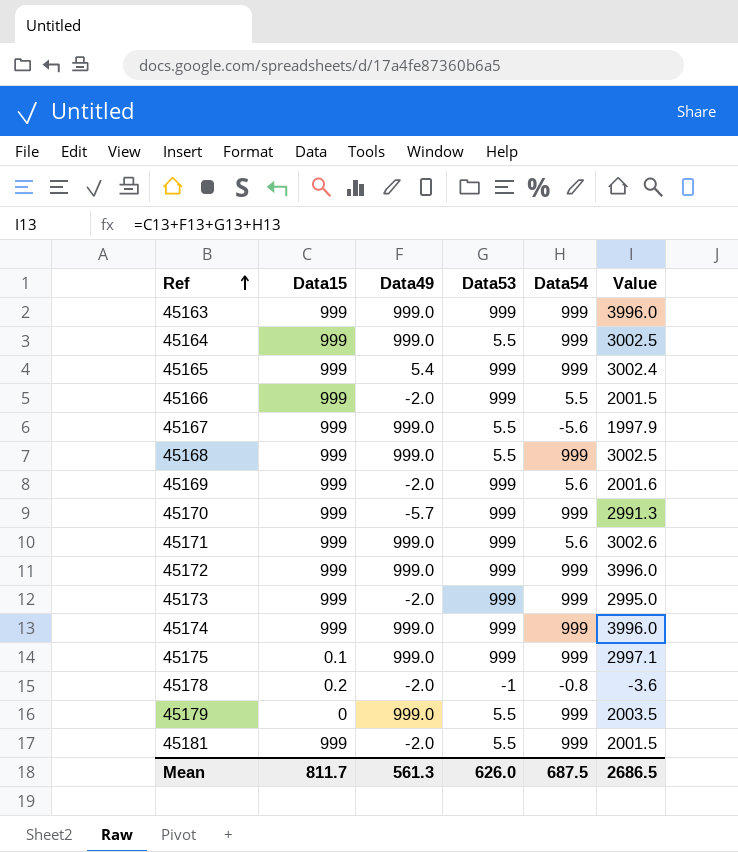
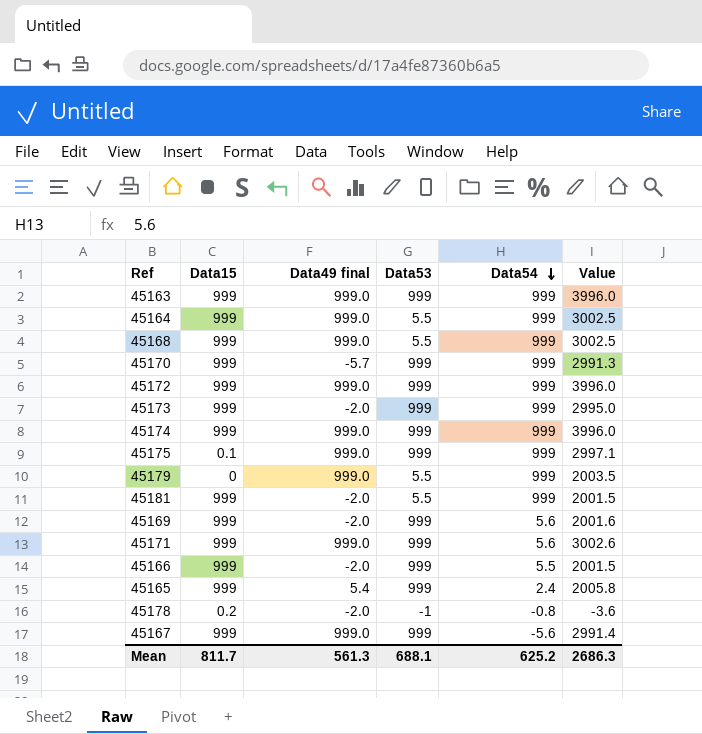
row order: Ref ascending -> Data54 descending
column name: Data49 -> Data49 final
45165 | Data54: 999 -> 2.4
45165 | Value: 3002.4 -> 2005.8
45167 | Data53: 5.5 -> 999
45167 | Value: 1997.9 -> 2991.4
Mean | Data53: 626.0 -> 688.1
Mean | Data54: 687.5 -> 625.2
Mean | Value: 2686.5 -> 2686.3

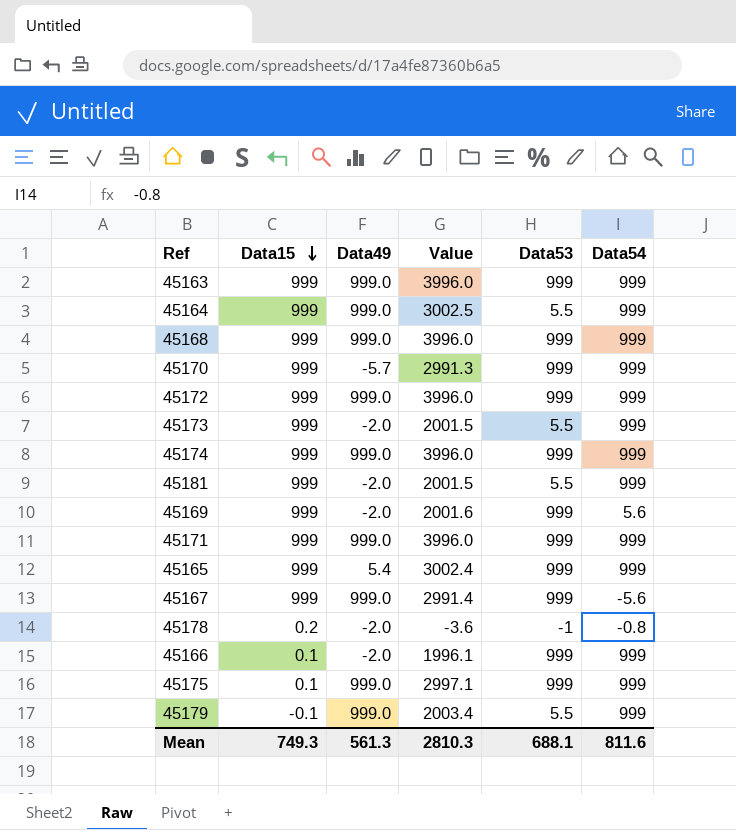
row order: Data54 descending -> Data15 descending
column name: Data49 final -> Data49
column Value | position: 6 -> 4
45168 | Value: 3002.5 -> 3996.0
45168 | Data53: 5.5 -> 999
45173 | Value: 2995.0 -> 2001.5
45173 | Data53: 999 -> 5.5
45171 | Value: 3002.6 -> 3996.0
45171 | Data54: 5.6 -> 999
45165 | Value: 2005.8 -> 3002.4
45165 | Data54: 2.4 -> 999
45166 | Data15: 999 -> 0.1
45166 | Value: 2001.5 -> 1996.1
45166 | Data54: 5.5 -> 999
45179 | Data15: 0 -> -0.1
45179 | Value: 2003.5 -> 2003.4
Mean | Data15: 811.7 -> 749.3
Mean | Value: 2686.3 -> 2810.3
Mean | Data54: 625.2 -> 811.6

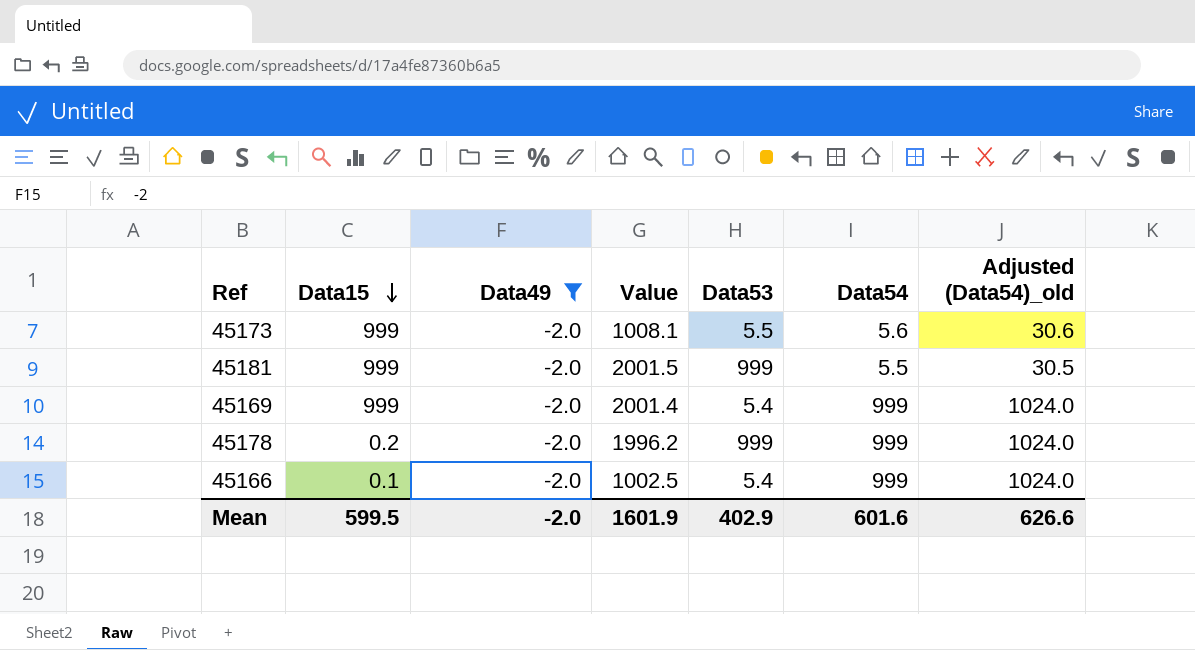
filter: none -> Data49 = -2.0
column Adjusted (Data54)_old | formula: none -> [Data54] + 25
45173 | Value: 2001.5 -> 1008.1
45173 | Data54: 999 -> 5.6
45181 | Data53: 5.5 -> 999
45181 | Data54: 999 -> 5.5
45169 | Value: 2001.6 -> 2001.4
45169 | Data53: 999 -> 5.4
45169 | Data54: 5.6 -> 999
45178 | Value: -3.6 -> 1996.2
45178 | Data53: -1 -> 999
45178 | Data54: -0.8 -> 999
45166 | Value: 1996.1 -> 1002.5
45166 | Data53: 999 -> 5.4
Mean | Data15: 749.3 -> 599.5
Mean | Data49: 561.3 -> -2.0
Mean | Value: 2810.3 -> 1601.9
Mean | Data53: 688.1 -> 402.9
Mean | Data54: 811.6 -> 601.6

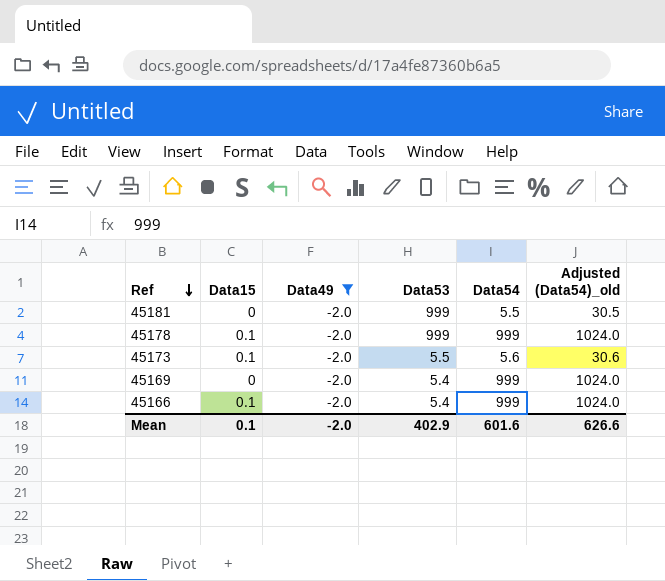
row order: Data15 descending -> Ref descending
column Value | formula: [Data15] + [Data49] + [Data53] + [Data54] -> none
45181 | Data15: 999 -> 0
45178 | Data15: 0.2 -> 0.1
45173 | Data15: 999 -> 0.1
45169 | Data15: 999 -> 0
Mean | Data15: 599.5 -> 0.1

